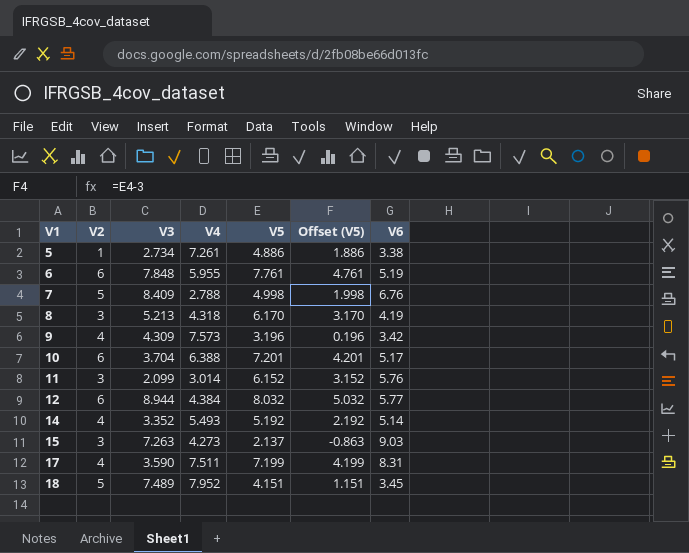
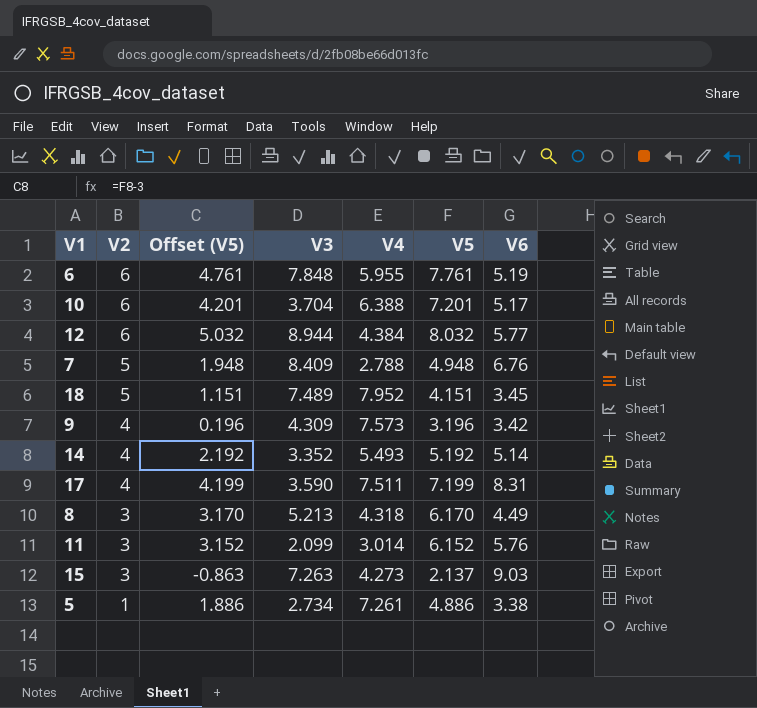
row order: V1 ascending -> V2 descending
column Offset (V5) | position: 6 -> 3
7 | Offset (V5): 1.998 -> 1.948
7 | V5: 4.998 -> 4.948
8 | V6: 4.19 -> 4.49

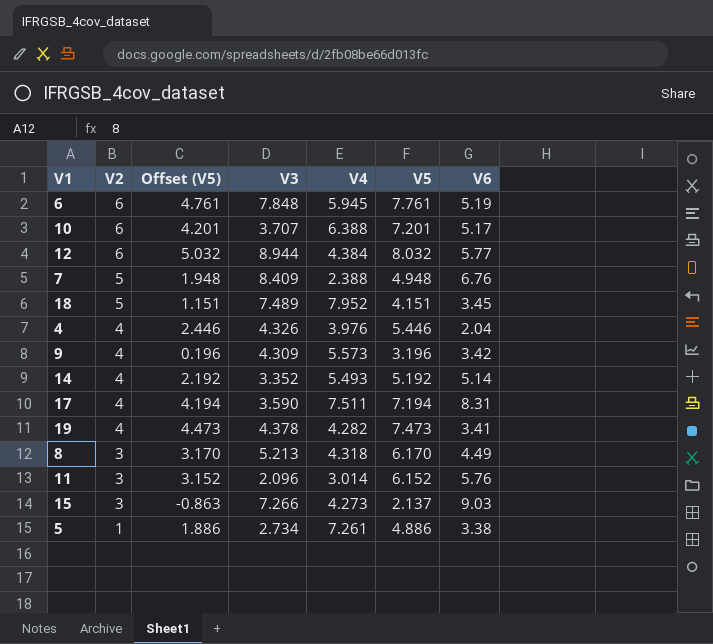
6 | V4: 5.955 -> 5.945
10 | V3: 3.704 -> 3.707
7 | V4: 2.788 -> 2.388
row 4: none -> 4 | 2.446 | 4.326 | 3.976 | 5.446 | 2.04
9 | V4: 7.573 -> 5.573
17 | Offset (V5): 4.199 -> 4.194
17 | V5: 7.199 -> 7.194
row 19: none -> 4 | 4.473 | 4.378 | 4.282 | 7.473 | 3.41
11 | V3: 2.099 -> 2.096
15 | V3: 7.263 -> 7.266

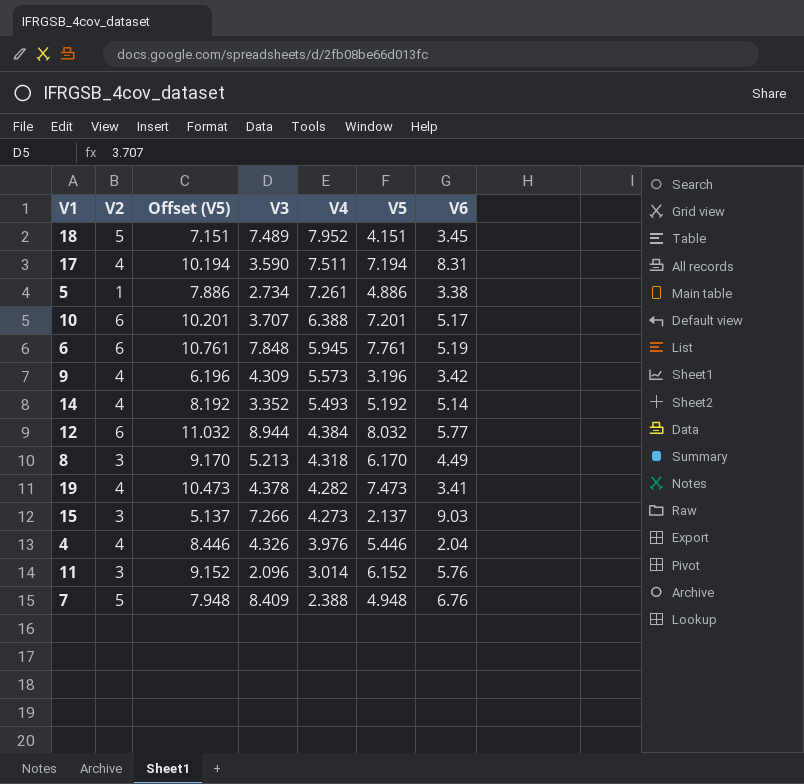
row order: V2 descending -> V4 descending
column Offset (V5) | formula: [V5] - 3 -> [V5] + 3

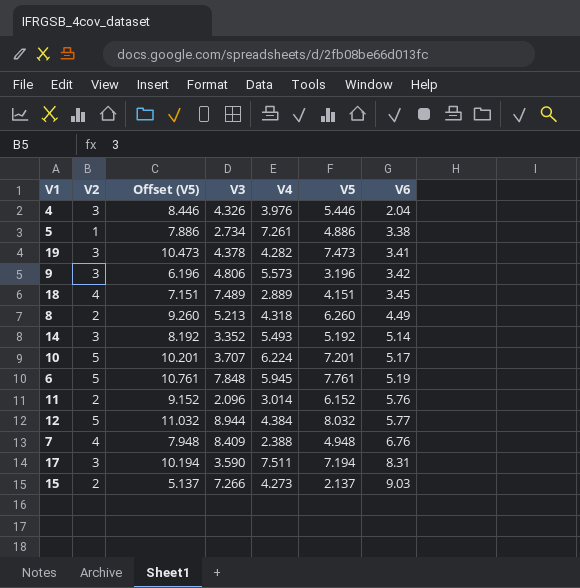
row order: V4 descending -> V6 ascending
4 | V2: 4 -> 3
19 | V2: 4 -> 3
9 | V2: 4 -> 3
9 | V3: 4.309 -> 4.806
18 | V2: 5 -> 4
18 | V4: 7.952 -> 2.889
8 | V2: 3 -> 2
8 | Offset (V5): 9.170 -> 9.260
8 | V5: 6.170 -> 6.260
14 | V2: 4 -> 3
10 | V2: 6 -> 5
10 | V4: 6.388 -> 6.224
6 | V2: 6 -> 5
11 | V2: 3 -> 2
12 | V2: 6 -> 5
7 | V2: 5 -> 4
17 | V2: 4 -> 3
15 | V2: 3 -> 2

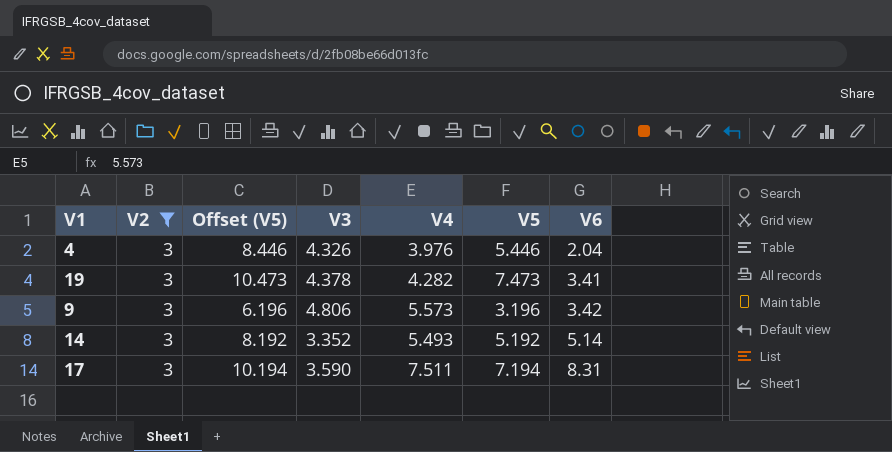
filter: none -> V2 = 3

